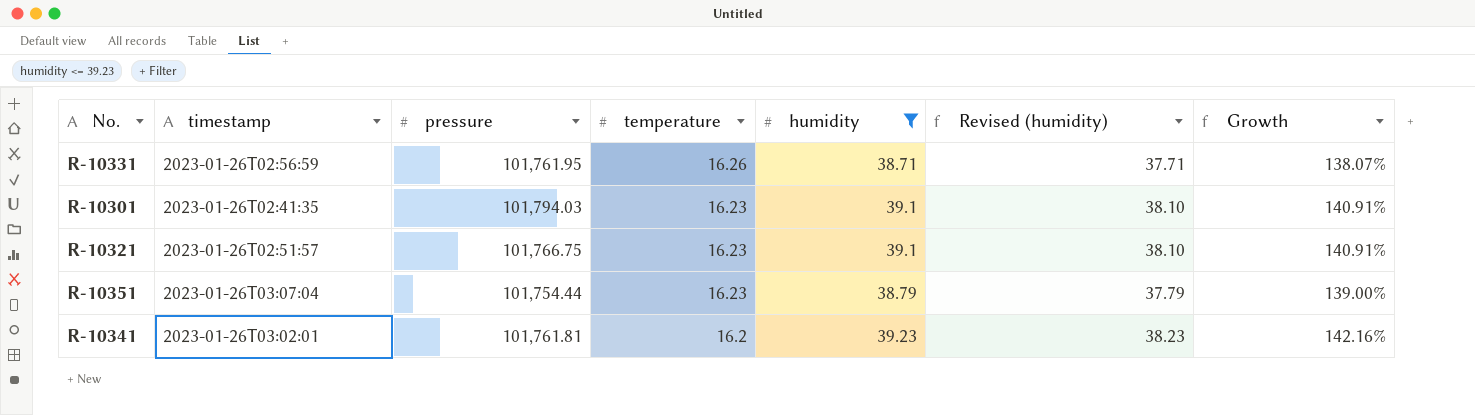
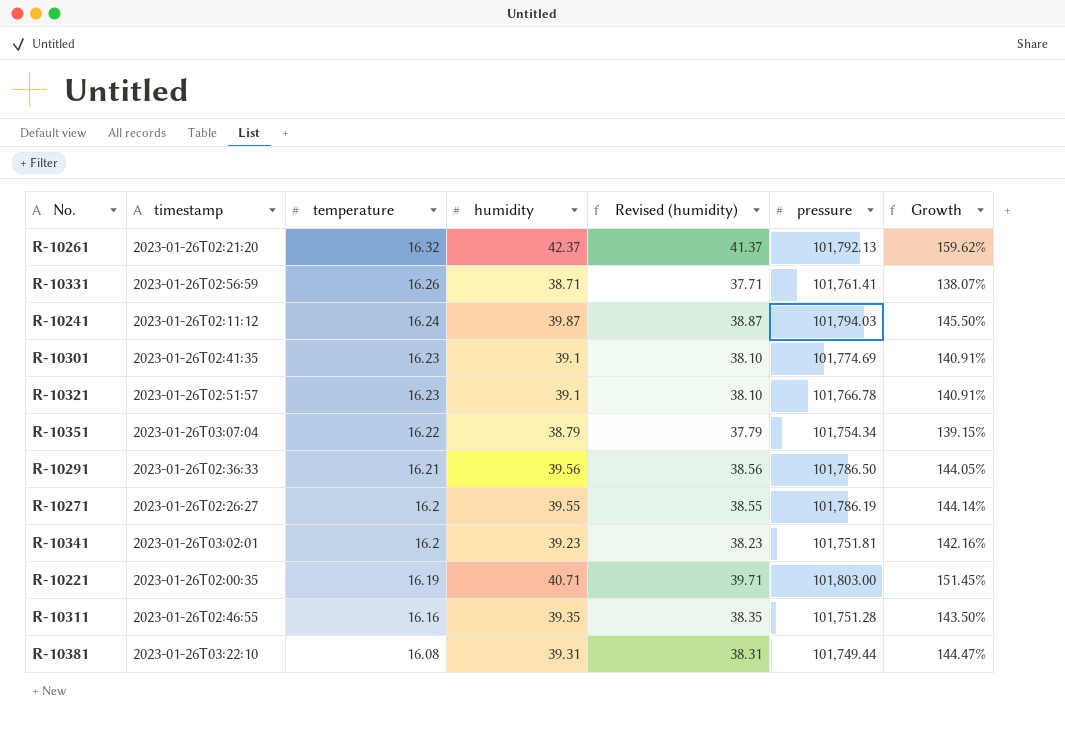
filter: humidity <= 39.23 -> none
column pressure | position: 3 -> 6
R-10331 | pressure: 101,761.95 -> 101,761.41
R-10301 | pressure: 101,794.03 -> 101,774.69
R-10321 | pressure: 101,766.75 -> 101,766.78
R-10351 | temperature: 16.23 -> 16.22
R-10351 | pressure: 101,754.44 -> 101,754.34
R-10351 | Growth: 139.00% -> 139.15%
R-10341 | pressure: 101,761.81 -> 101,751.81

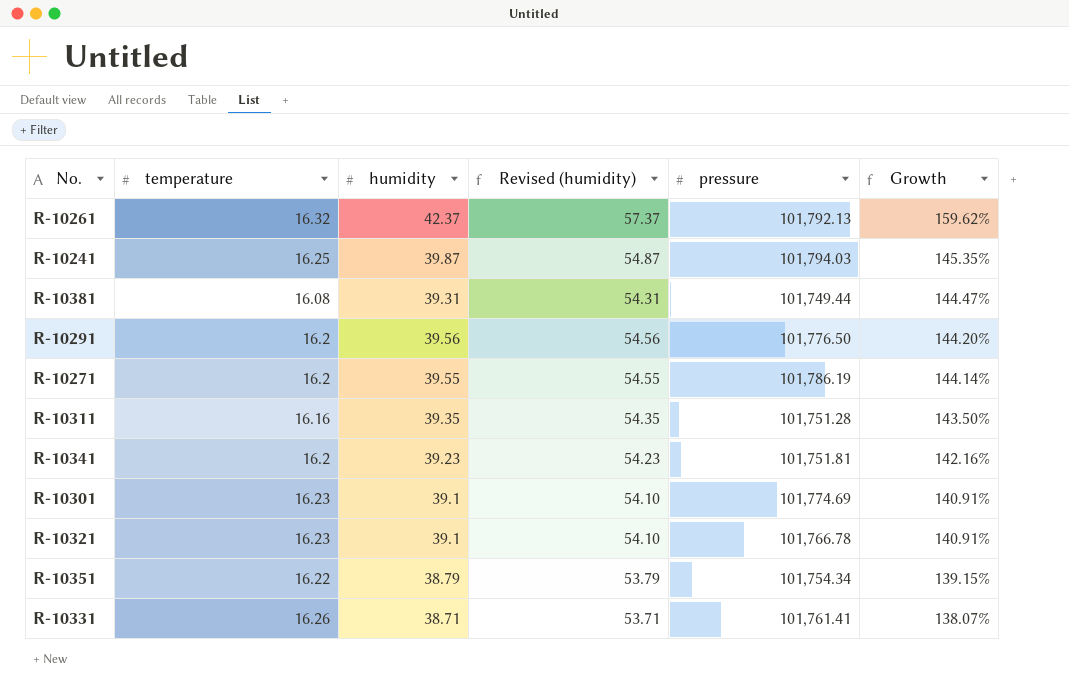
row order: temperature descending -> Growth descending
column timestamp | position: 2 -> none
column Revised (humidity) | formula: [humidity] - 1 -> [humidity] + 15
row R-10221: 2023-01-26T02:00:35 | 16.19 | 40.71 | 39.71 | 101,803.00 | 151.45% -> none
R-10241 | temperature: 16.24 -> 16.25
R-10241 | Growth: 145.50% -> 145.35%
R-10291 | temperature: 16.21 -> 16.2
R-10291 | pressure: 101,786.50 -> 101,776.50
R-10291 | Growth: 144.05% -> 144.20%

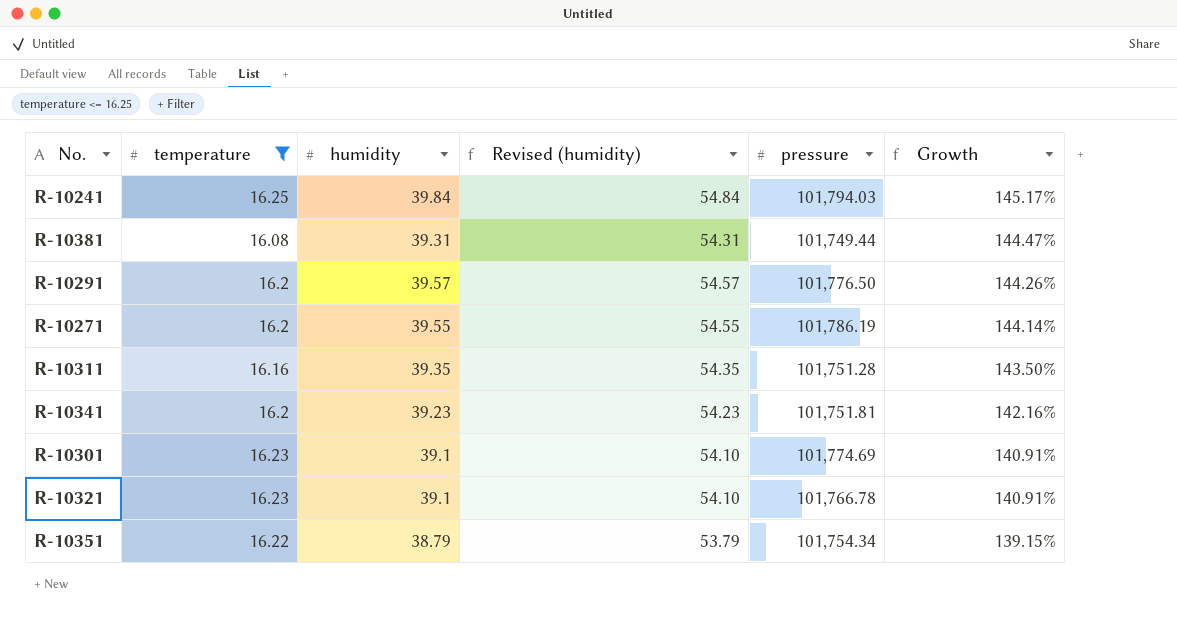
filter: none -> temperature <= 16.25
R-10241 | humidity: 39.87 -> 39.84
R-10241 | Revised (humidity): 54.87 -> 54.84
R-10241 | Growth: 145.35% -> 145.17%
R-10291 | humidity: 39.56 -> 39.57
R-10291 | Revised (humidity): 54.56 -> 54.57
R-10291 | Growth: 144.20% -> 144.26%

